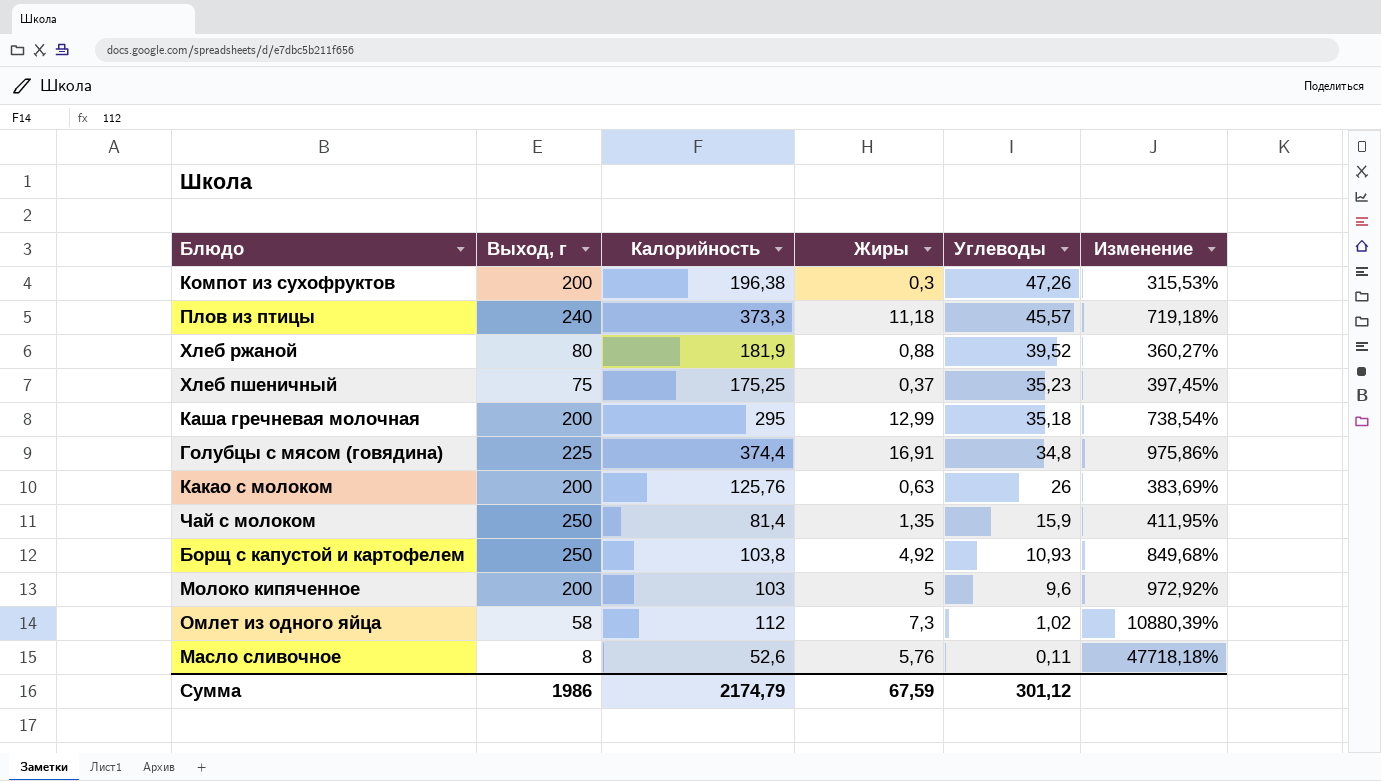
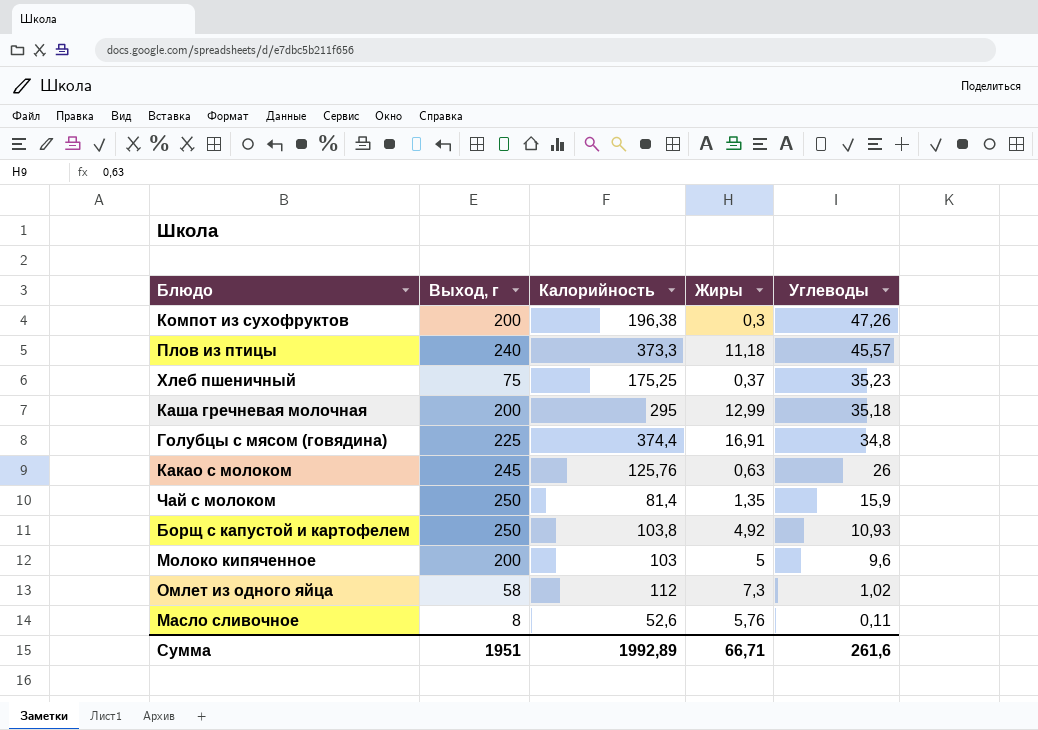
column Изменение | formula: ([Калорийность] - [Углеводы]) / [Углеводы] -> none
row Хлеб ржаной: 80 | 181,9 | 0,88 | 39,52 | 360,27% -> none
Какао с молоком | Выход, г: 200 -> 245
Сумма | Выход, г: 1986 -> 1951
Сумма | Калорийность: 2174,79 -> 1992,89
Сумма | Жиры: 67,59 -> 66,71
Сумма | Углеводы: 301,12 -> 261,6

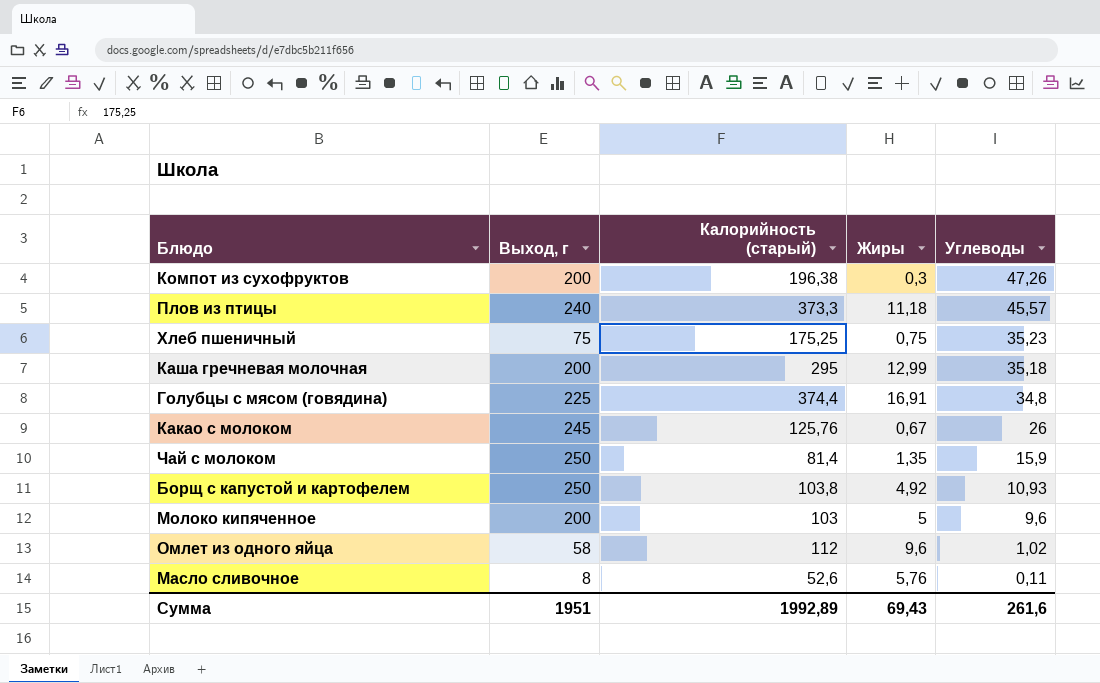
column name: Калорийность -> Калорийность (старый)
Хлеб пшеничный | Жиры: 0,37 -> 0,75
Какао с молоком | Жиры: 0,63 -> 0,67
Омлет из одного яйца | Жиры: 7,3 -> 9,6
Сумма | Жиры: 66,71 -> 69,43

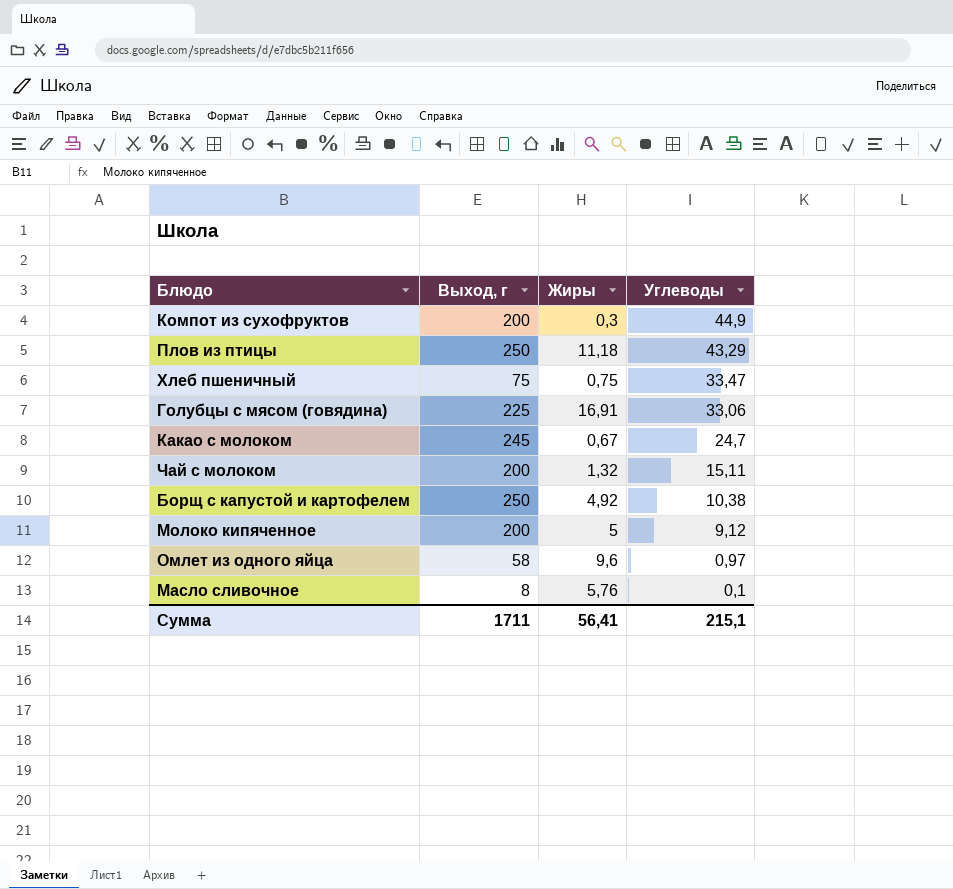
column Калорийность (старый) | position: 3 -> none
row Каша гречневая молочная: 200 | 295 | 12,99 | 35,18 -> none
Компот из сухофруктов | Углеводы: 47,26 -> 44,9
Плов из птицы | Выход, г: 240 -> 250
Плов из птицы | Углеводы: 45,57 -> 43,29
Хлеб пшеничный | Углеводы: 35,23 -> 33,47
Голубцы с мясом (говядина) | Углеводы: 34,8 -> 33,06
Какао с молоком | Углеводы: 26 -> 24,7
Чай с молоком | Выход, г: 250 -> 200
Чай с молоком | Жиры: 1,35 -> 1,32
Чай с молоком | Углеводы: 15,9 -> 15,11
Борщ с капустой и картофелем | Углеводы: 10,93 -> 10,38
Молоко кипяченное | Углеводы: 9,6 -> 9,12
Омлет из одного яйца | Углеводы: 1,02 -> 0,97
Масло сливочное | Углеводы: 0,11 -> 0,1
Сумма | Выход, г: 1951 -> 1711
Сумма | Жиры: 69,43 -> 56,41
Сумма | Углеводы: 261,6 -> 215,1

